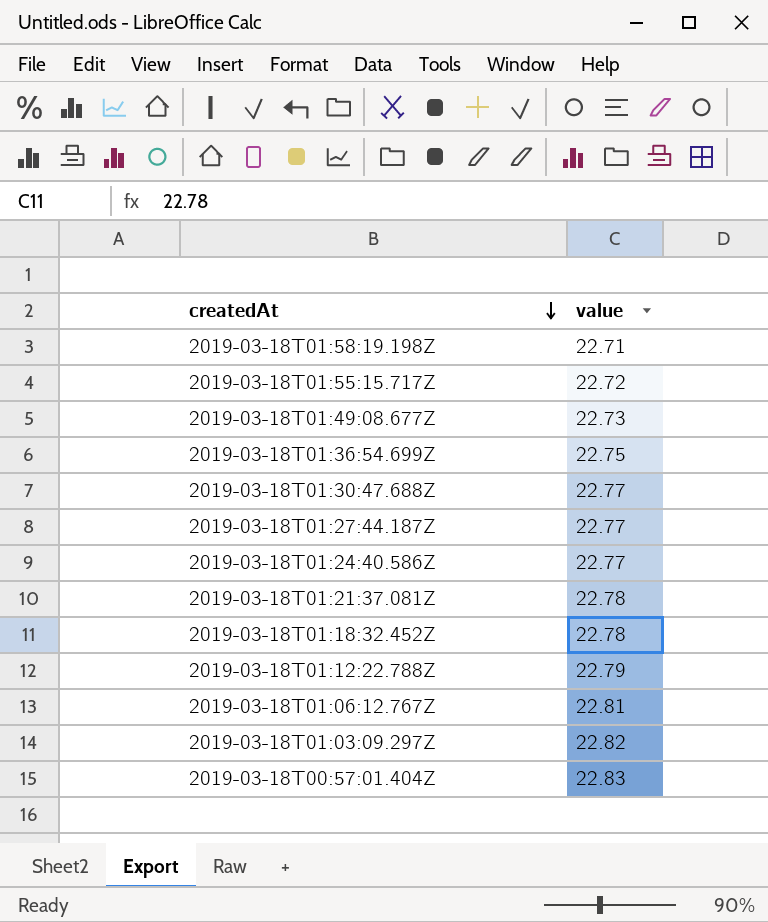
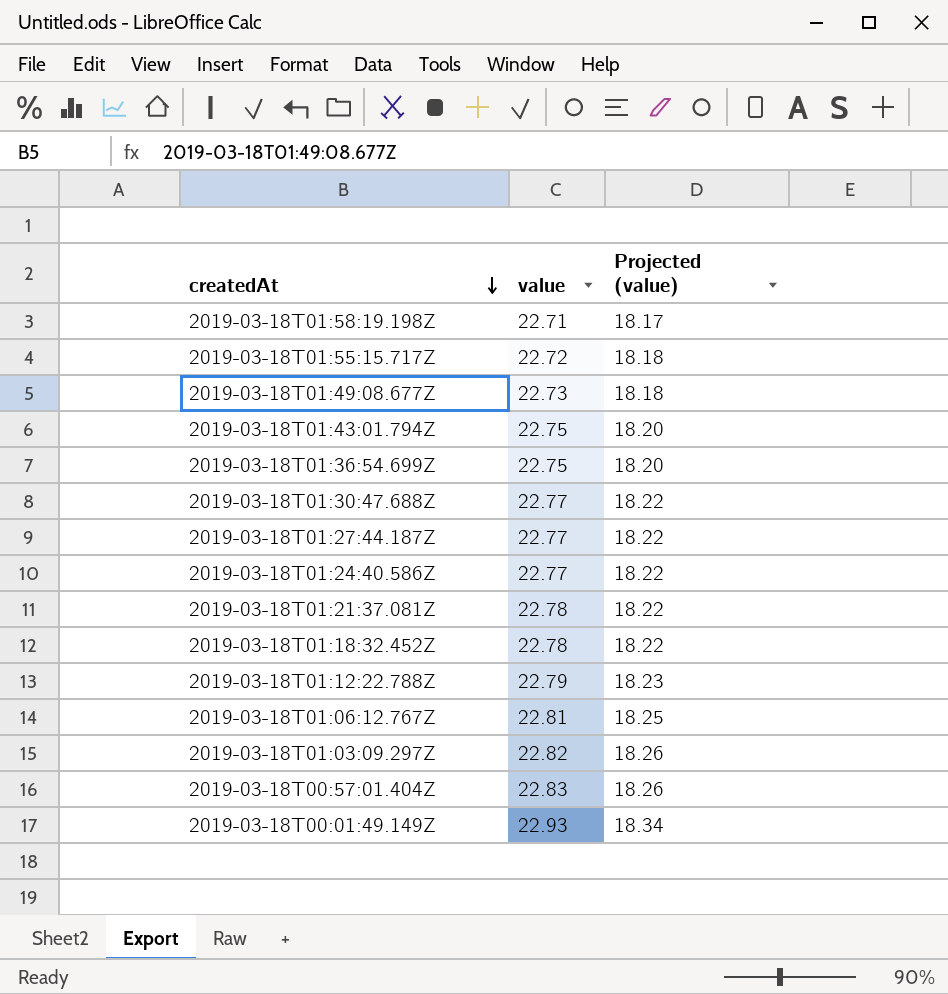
column Projected (value) | formula: none -> [value] * 0.8
row 2019-03-18T01:43:01.794Z: none -> 22.75 | 18.20
row 2019-03-18T00:01:49.149Z: none -> 22.93 | 18.34

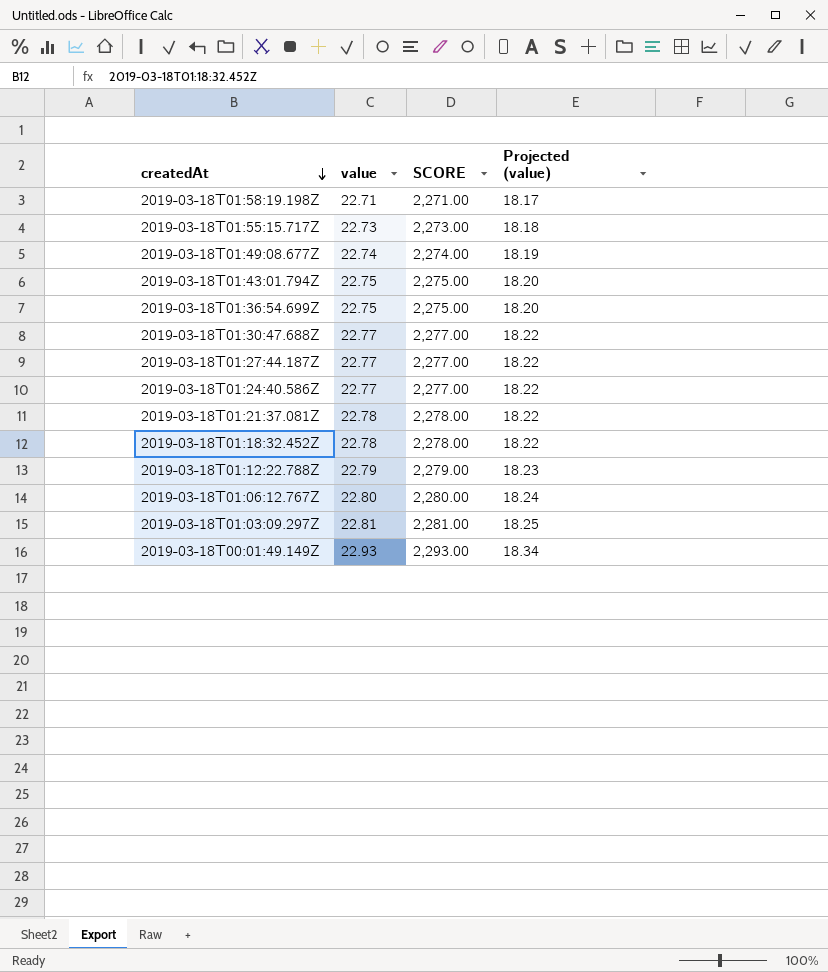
column SCORE | formula: none -> [value] * 100
row 2019-03-18T00:57:01.404Z: 22.83 | 18.26 -> none
2019-03-18T01:55:15.717Z | value: 22.72 -> 22.73
2019-03-18T01:49:08.677Z | value: 22.73 -> 22.74
2019-03-18T01:49:08.677Z | Projected (value): 18.18 -> 18.19
2019-03-18T01:06:12.767Z | value: 22.81 -> 22.80
2019-03-18T01:06:12.767Z | Projected (value): 18.25 -> 18.24
2019-03-18T01:03:09.297Z | value: 22.82 -> 22.81
2019-03-18T01:03:09.297Z | Projected (value): 18.26 -> 18.25

